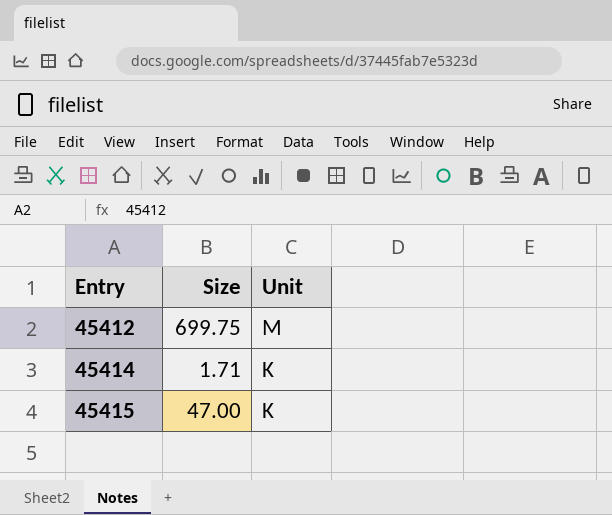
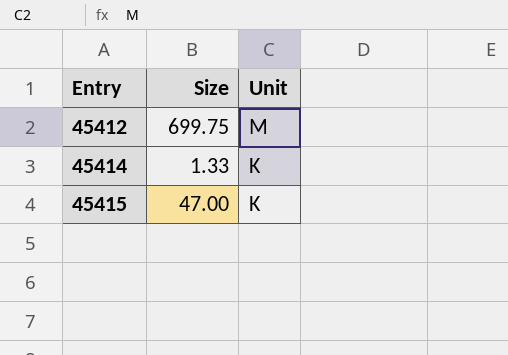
45414 | Size: 1.71 -> 1.33

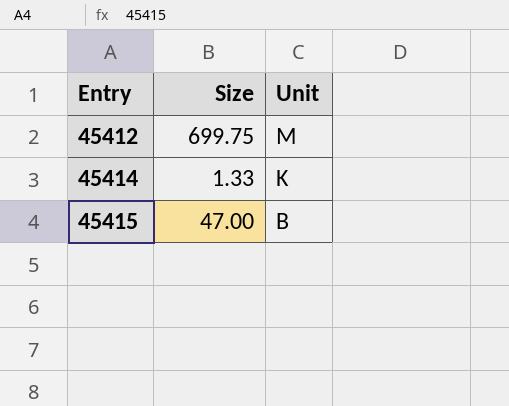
45415 | Unit: K -> B

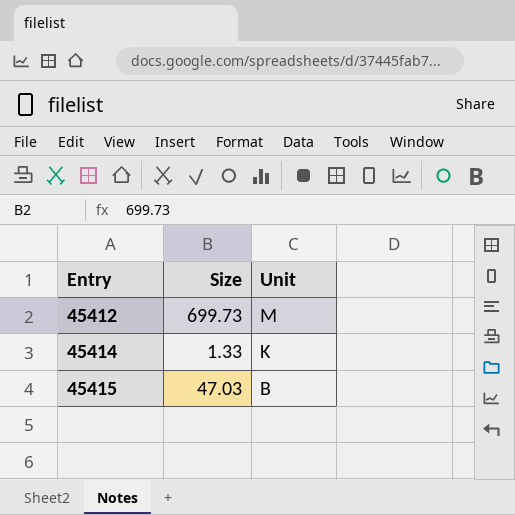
45412 | Size: 699.75 -> 699.73
45415 | Size: 47.00 -> 47.03

